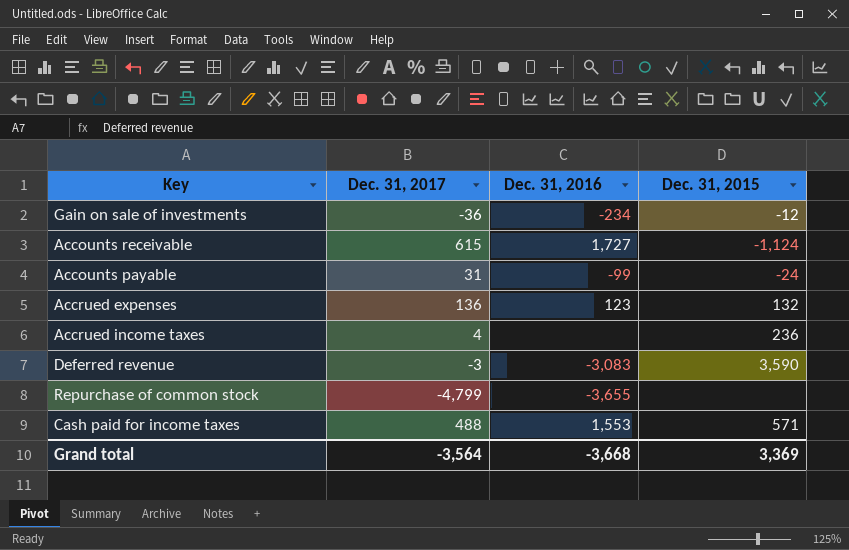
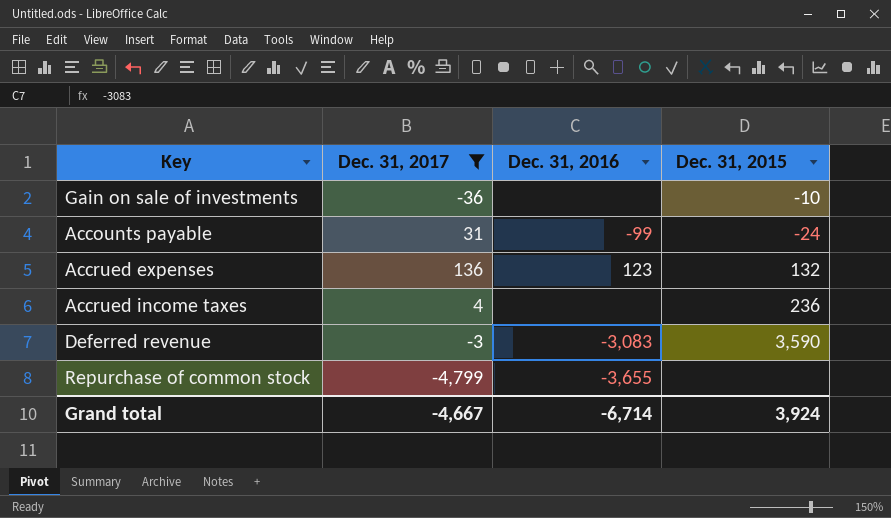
filter: none -> Dec. 31, 2017 <= 136
Gain on sale of investments | Dec. 31, 2016: -234 -> none
Gain on sale of investments | Dec. 31, 2015: -12 -> -10
Grand total | Dec. 31, 2017: -3,564 -> -4,667
Grand total | Dec. 31, 2016: -3,668 -> -6,714
Grand total | Dec. 31, 2015: 3,369 -> 3,924

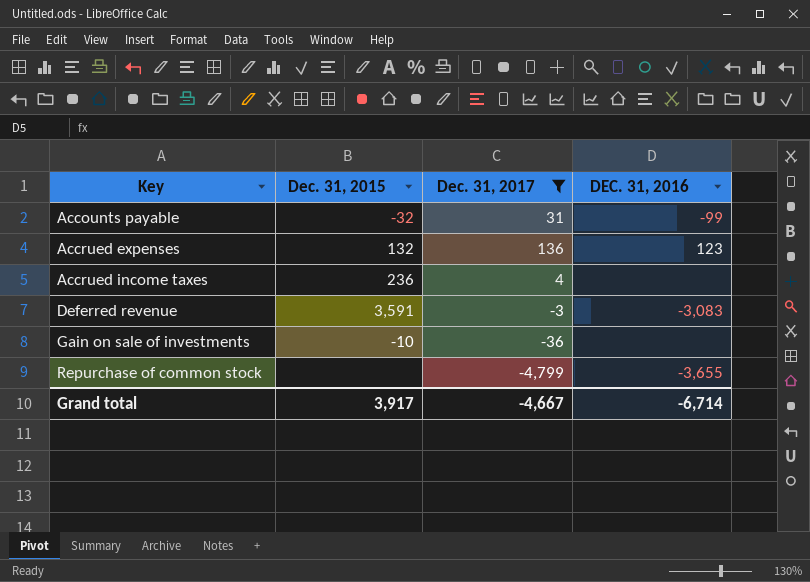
row order: none -> Key ascending
column Dec. 31, 2015 | position: 4 -> 2
column name: Dec. 31, 2016 -> DEC. 31, 2016
Accounts payable | Dec. 31, 2015: -24 -> -32
Deferred revenue | Dec. 31, 2015: 3,590 -> 3,591
Grand total | Dec. 31, 2015: 3,924 -> 3,917

